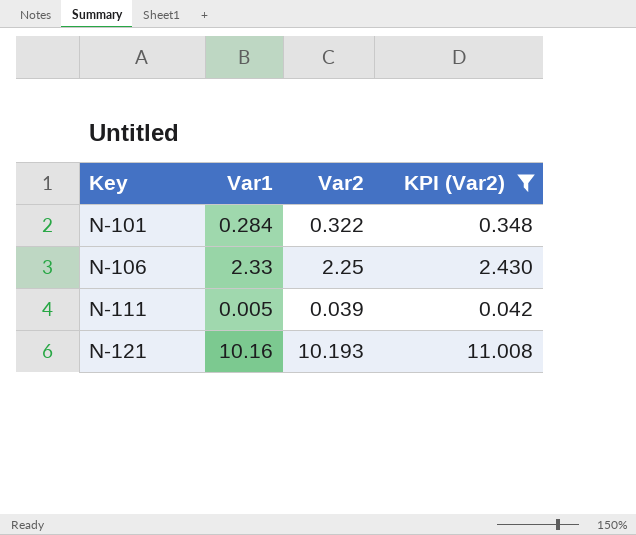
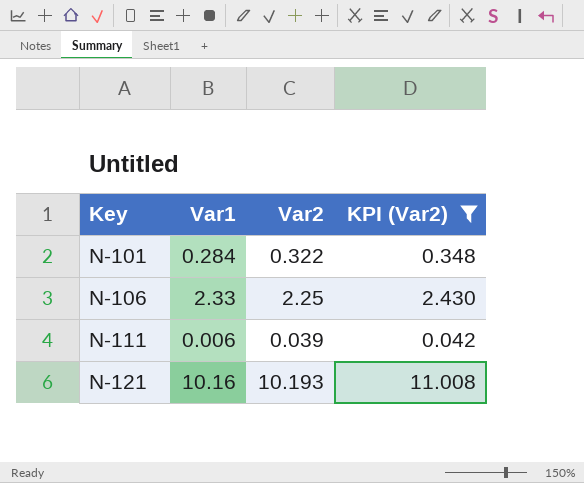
N-111 | Var1: 0.005 -> 0.006

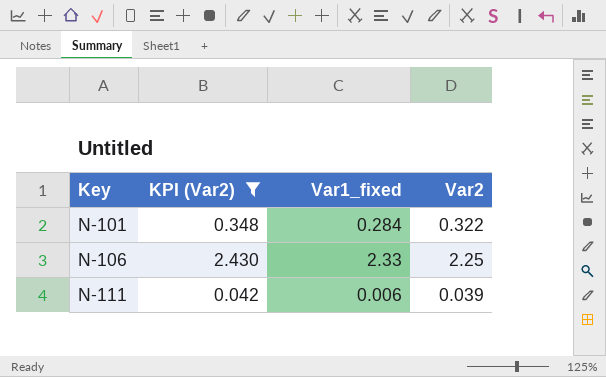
column KPI (Var2) | position: 4 -> 2
column name: Var1 -> Var1_fixed
row N-121: 10.16 | 10.193 | 11.008 -> none

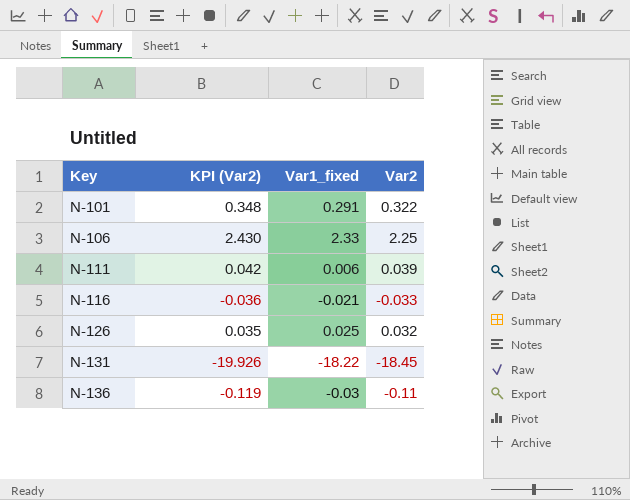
filter: KPI (Var2) >= 0.042 -> none
N-101 | Var1_fixed: 0.284 -> 0.291

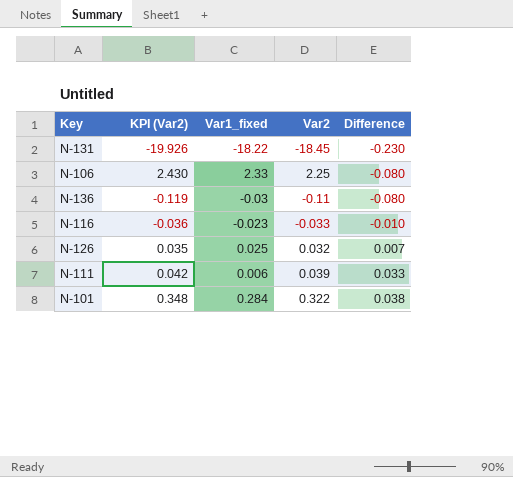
row order: Key ascending -> Difference ascending
column Difference | formula: none -> [Var2] - [Var1_fixed]
N-116 | Var1_fixed: -0.021 -> -0.023
N-101 | Var1_fixed: 0.291 -> 0.284

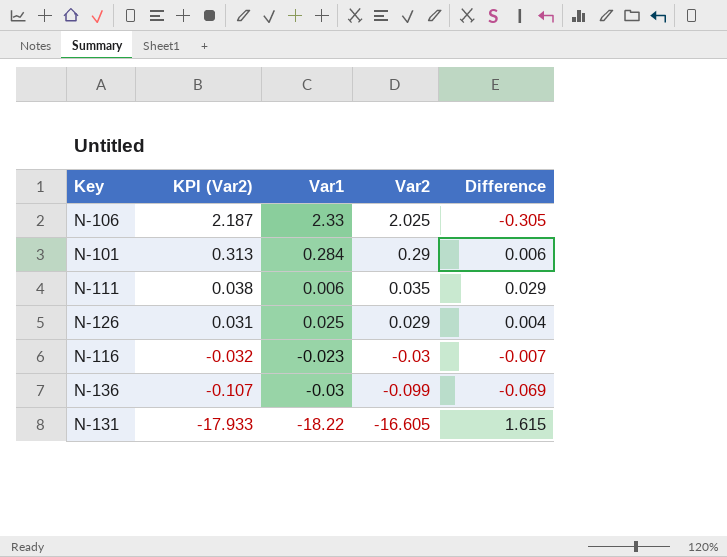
row order: Difference ascending -> KPI (Var2) descending
column name: Var1_fixed -> Var1
N-106 | KPI (Var2): 2.430 -> 2.187
N-106 | Var2: 2.25 -> 2.025
N-106 | Difference: -0.080 -> -0.305
N-101 | KPI (Var2): 0.348 -> 0.313
N-101 | Var2: 0.322 -> 0.29
N-101 | Difference: 0.038 -> 0.006
N-111 | KPI (Var2): 0.042 -> 0.038
N-111 | Var2: 0.039 -> 0.035
N-111 | Difference: 0.033 -> 0.029
N-126 | KPI (Var2): 0.035 -> 0.031
N-126 | Var2: 0.032 -> 0.029
N-126 | Difference: 0.007 -> 0.004
N-116 | KPI (Var2): -0.036 -> -0.032
N-116 | Var2: -0.033 -> -0.03
N-116 | Difference: -0.010 -> -0.007
N-136 | KPI (Var2): -0.119 -> -0.107
N-136 | Var2: -0.11 -> -0.099
N-136 | Difference: -0.080 -> -0.069
N-131 | KPI (Var2): -19.926 -> -17.933
N-131 | Var2: -18.45 -> -16.605
N-131 | Difference: -0.230 -> 1.615

